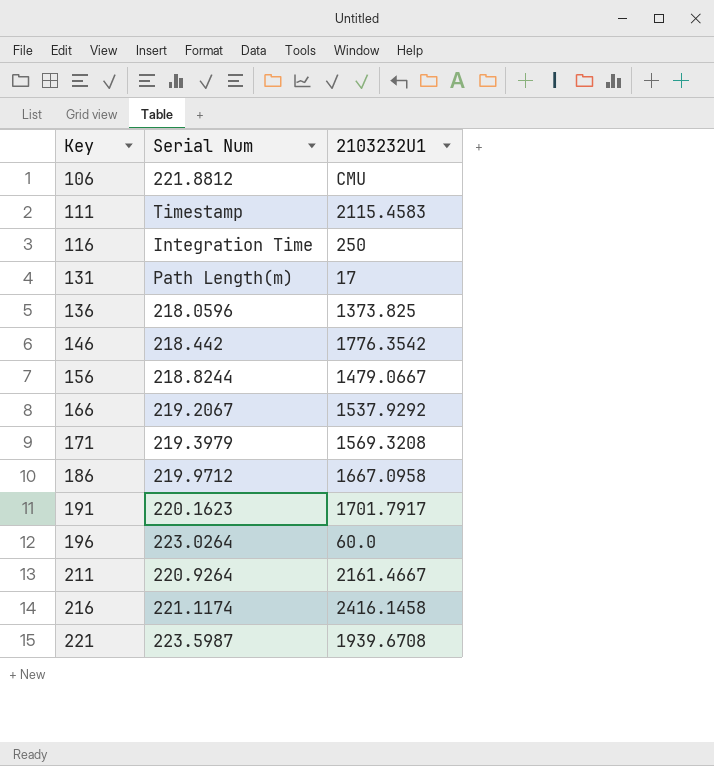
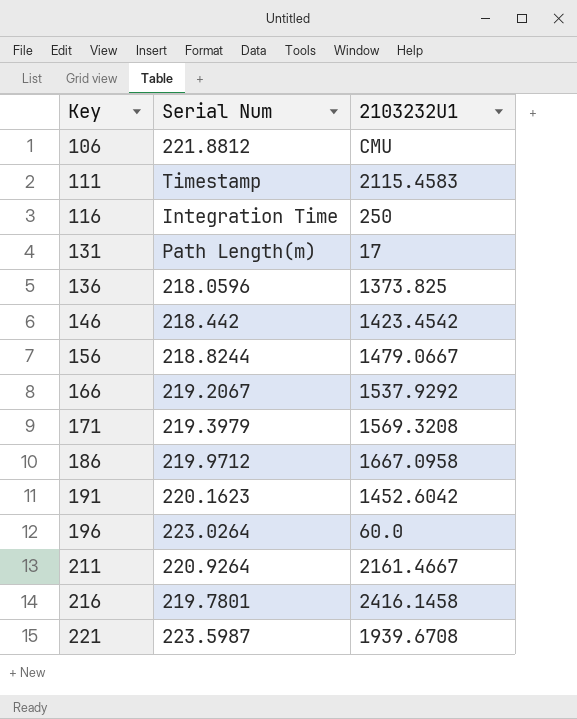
146 | 2103232U1: 1776.3542 -> 1423.4542
191 | 2103232U1: 1701.7917 -> 1452.6042
216 | Serial Num: 221.1174 -> 219.7801

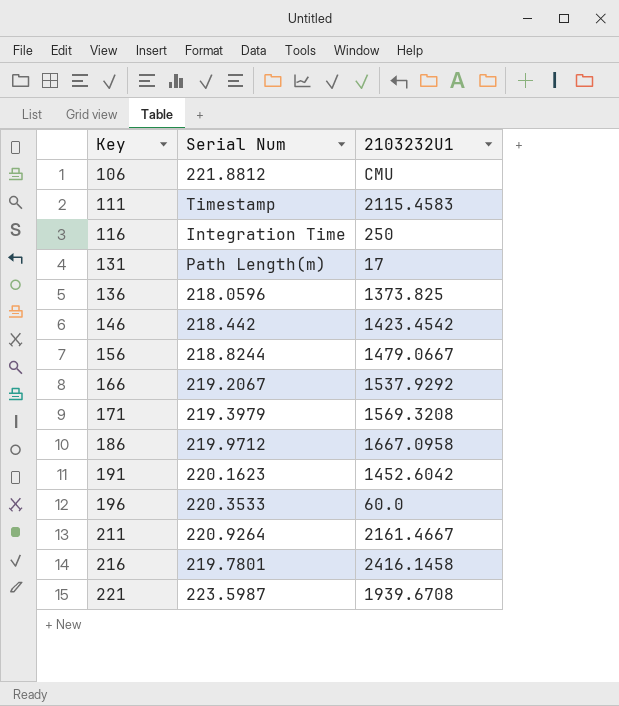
196 | Serial Num: 223.0264 -> 220.3533

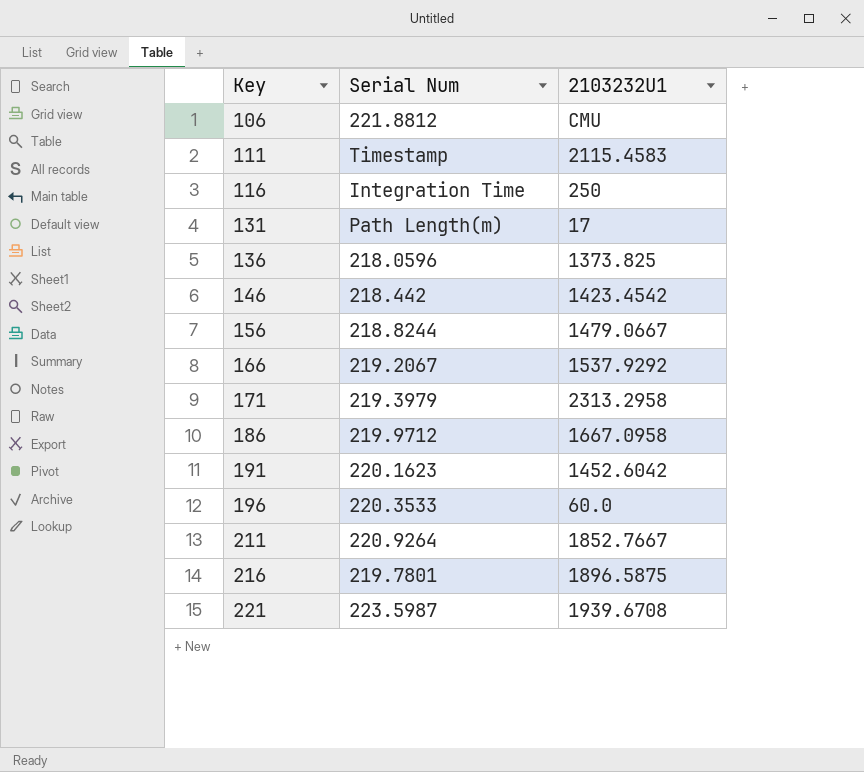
171 | 2103232U1: 1569.3208 -> 2313.2958
211 | 2103232U1: 2161.4667 -> 1852.7667
216 | 2103232U1: 2416.1458 -> 1896.5875

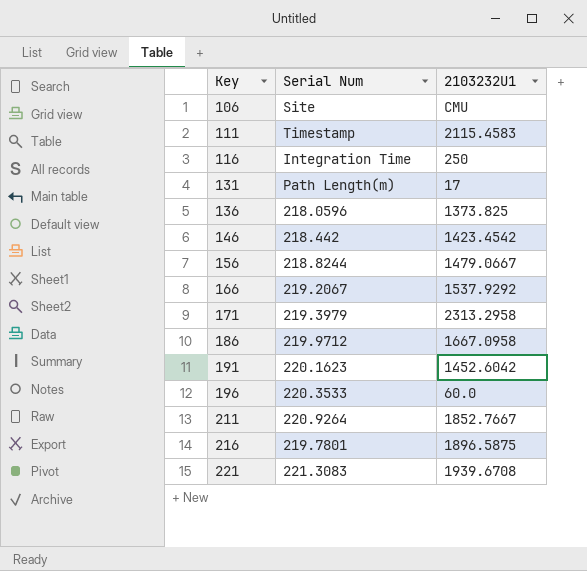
106 | Serial Num: 221.8812 -> Site
221 | Serial Num: 223.5987 -> 221.3083

